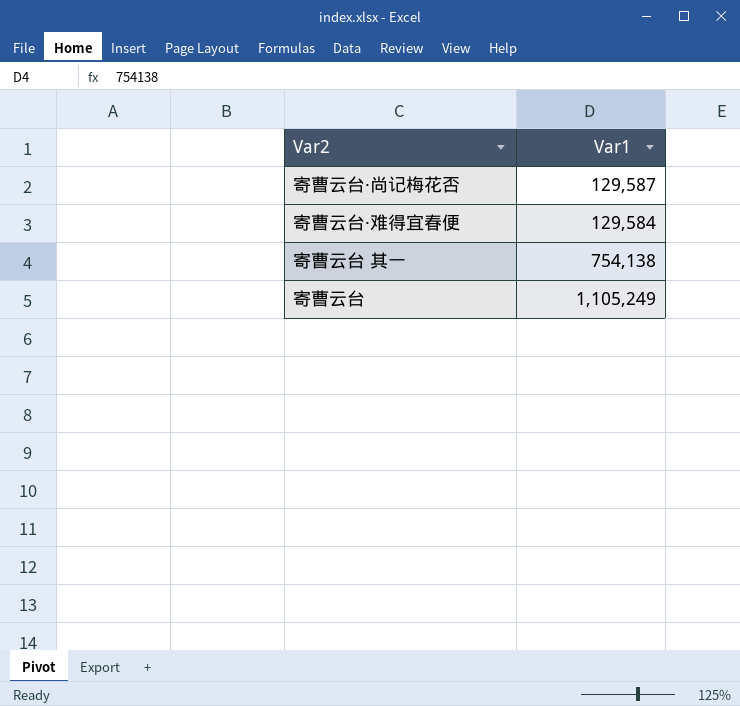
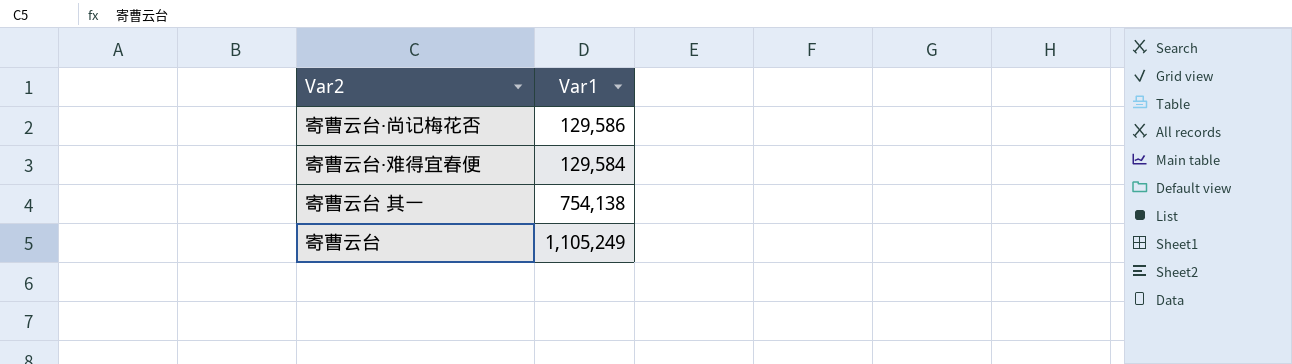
寄曹云台·尚记梅花否 | Var1: 129,587 -> 129,586

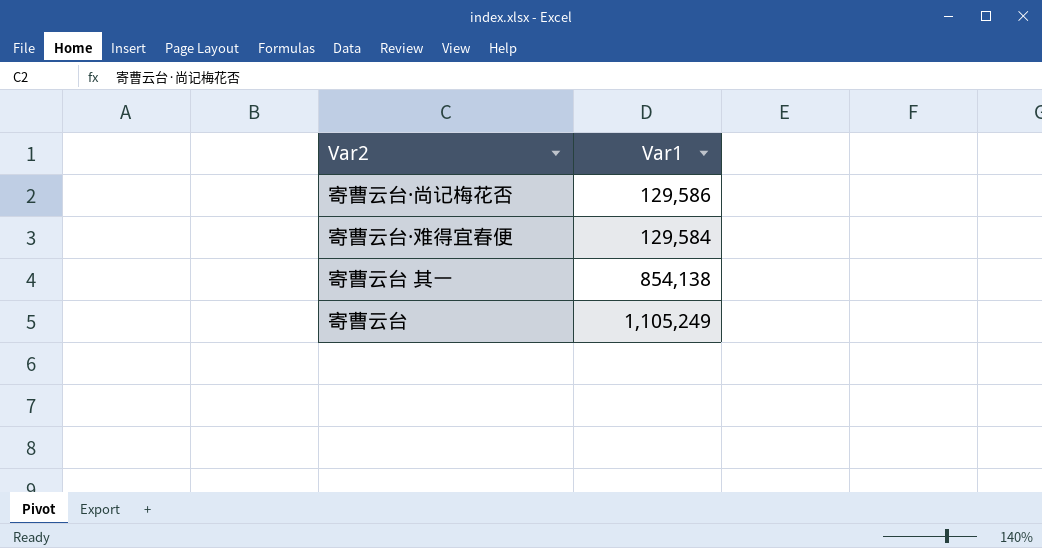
寄曹云台 其一 | Var1: 754,138 -> 854,138

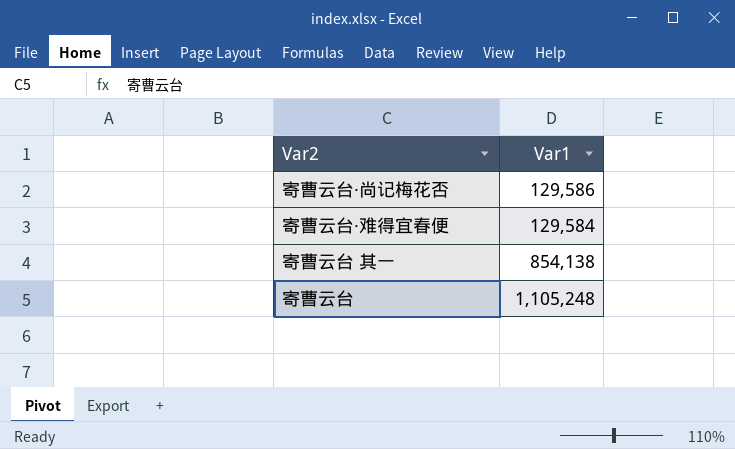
寄曹云台 | Var1: 1,105,249 -> 1,105,248

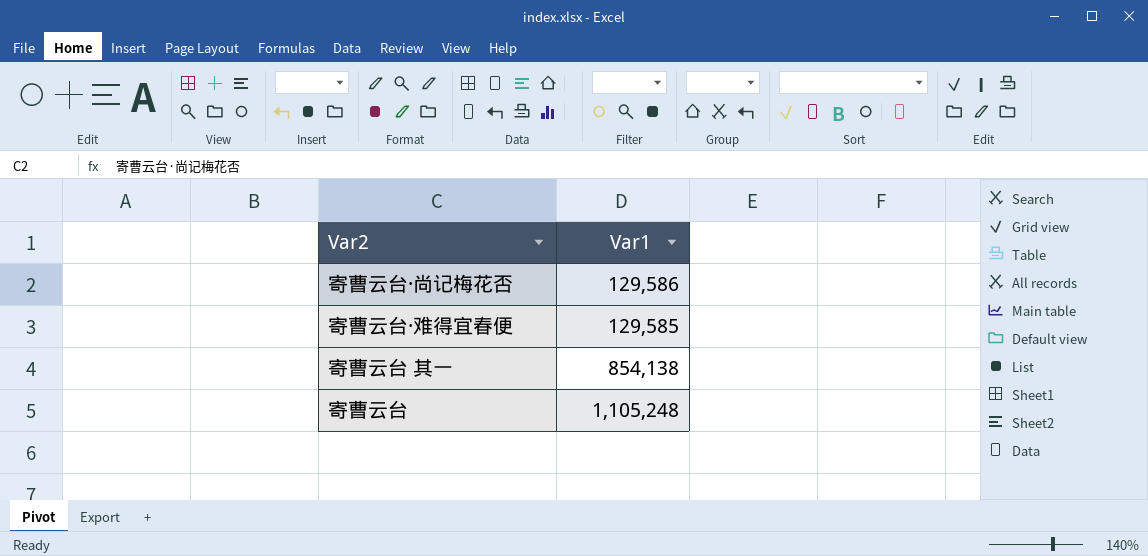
寄曹云台·难得宜春便 | Var1: 129,584 -> 129,585

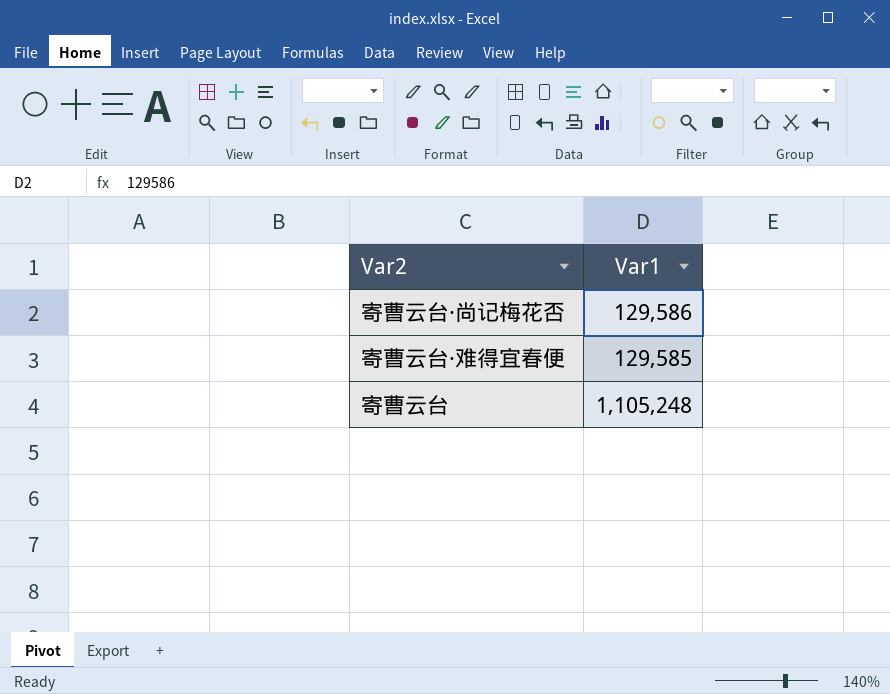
row 寄曹云台 其一: 854,138 -> none

